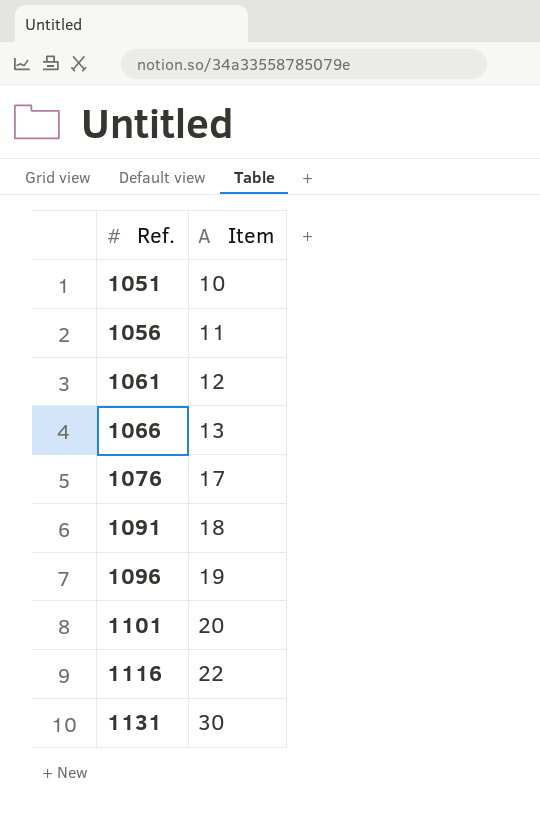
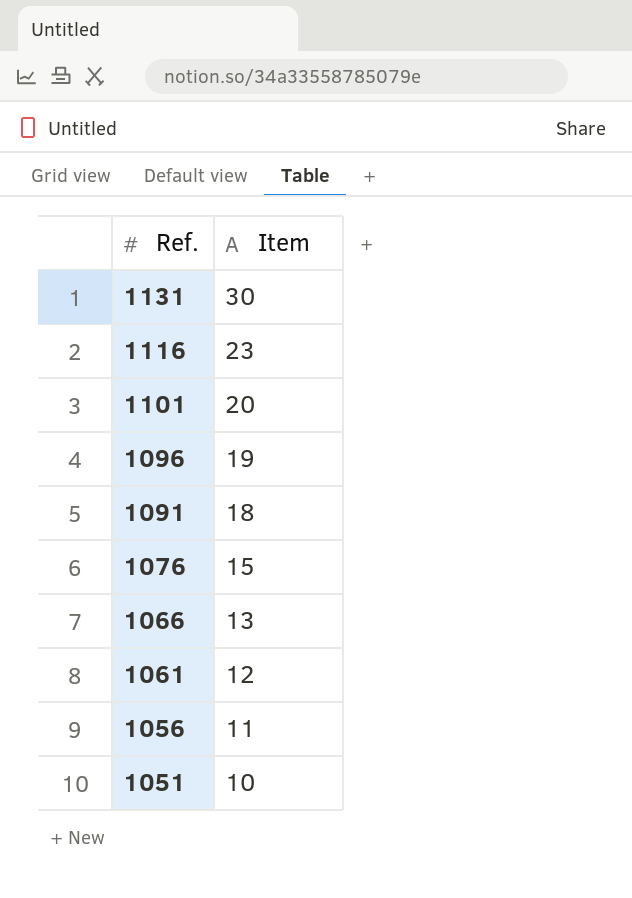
row order: Ref. ascending -> Ref. descending
1116 | Item: 22 -> 23
1076 | Item: 17 -> 15

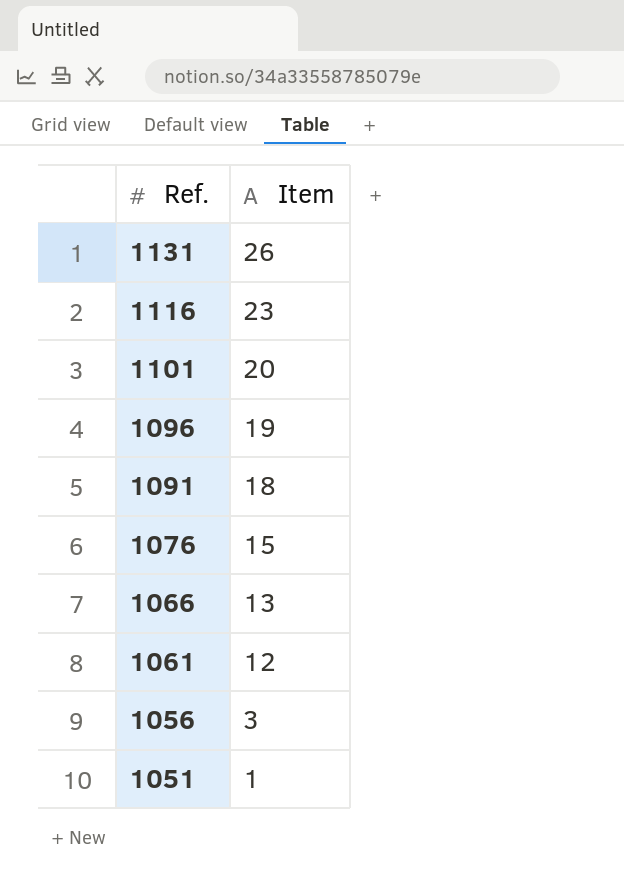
1131 | Item: 30 -> 26
1056 | Item: 11 -> 3
1051 | Item: 10 -> 1

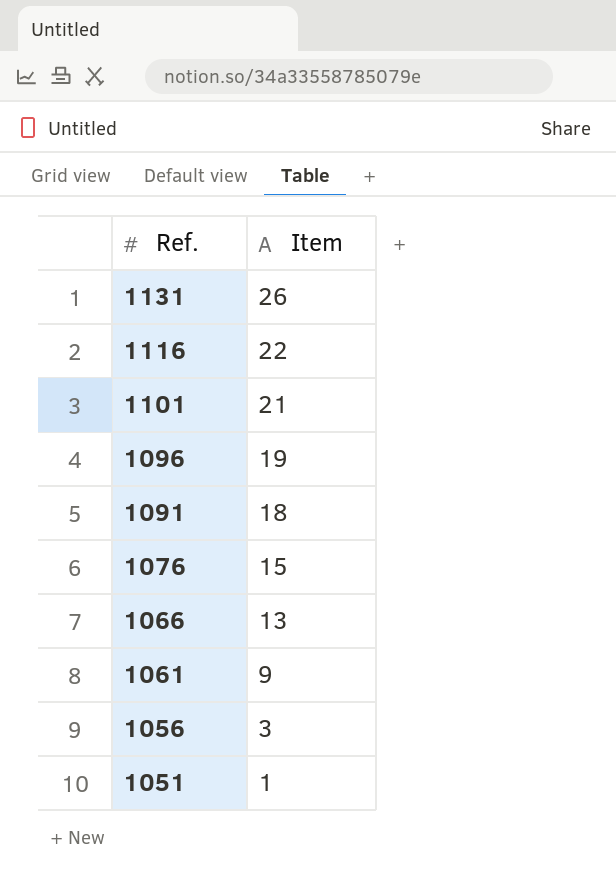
1116 | Item: 23 -> 22
1101 | Item: 20 -> 21
1061 | Item: 12 -> 9

